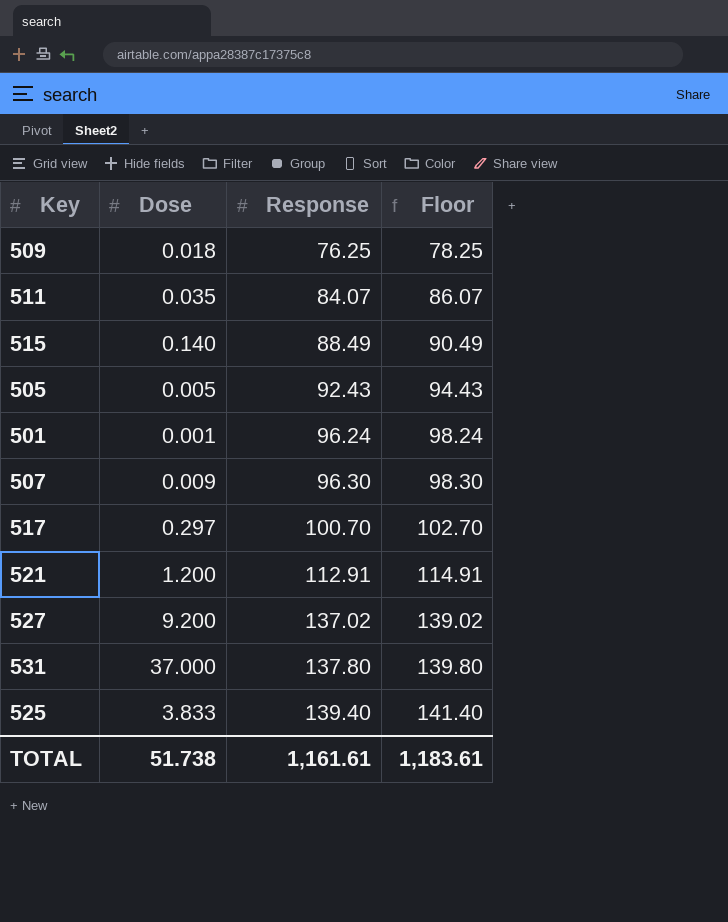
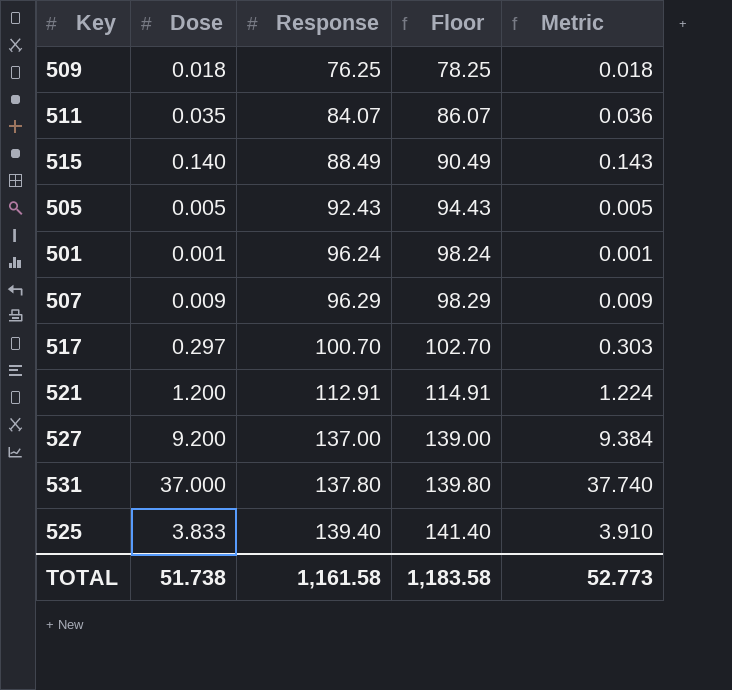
column Metric | formula: none -> [Dose] * 1.02
507 | Response: 96.30 -> 96.29
507 | Floor: 98.30 -> 98.29
527 | Response: 137.02 -> 137.00
527 | Floor: 139.02 -> 139.00
TOTAL | Response: 1,161.61 -> 1,161.58
TOTAL | Floor: 1,183.61 -> 1,183.58

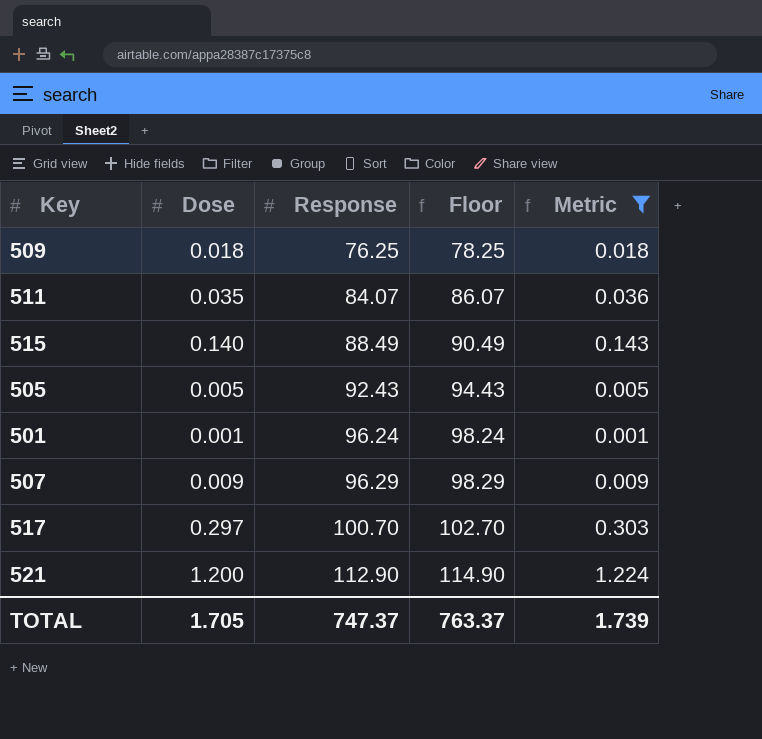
filter: none -> Metric <= 1.224
521 | Response: 112.91 -> 112.90
521 | Floor: 114.91 -> 114.90
TOTAL | Dose: 51.738 -> 1.705
TOTAL | Response: 1,161.58 -> 747.37
TOTAL | Floor: 1,183.58 -> 763.37
TOTAL | Metric: 52.773 -> 1.739

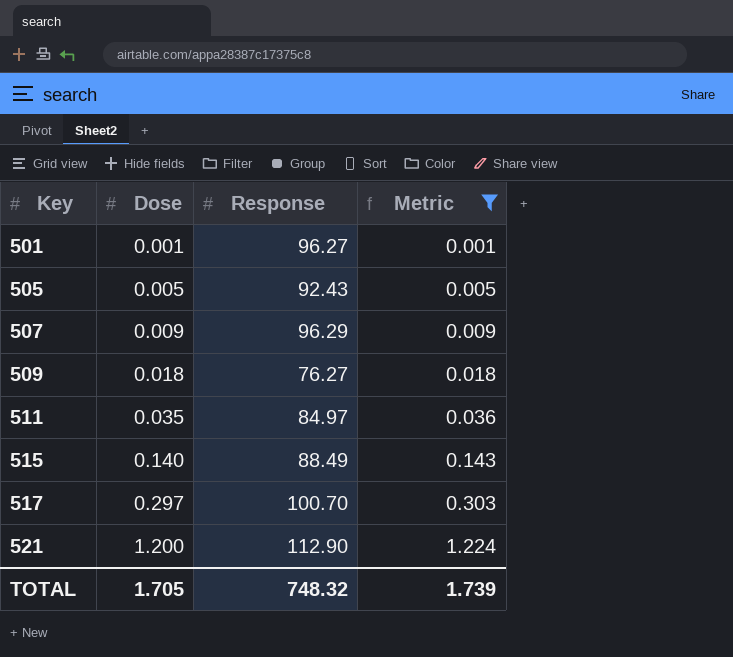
row order: Response ascending -> Key ascending
column Floor | formula: [Response] + 2 -> none
501 | Response: 96.24 -> 96.27
509 | Response: 76.25 -> 76.27
511 | Response: 84.07 -> 84.97
TOTAL | Response: 747.37 -> 748.32

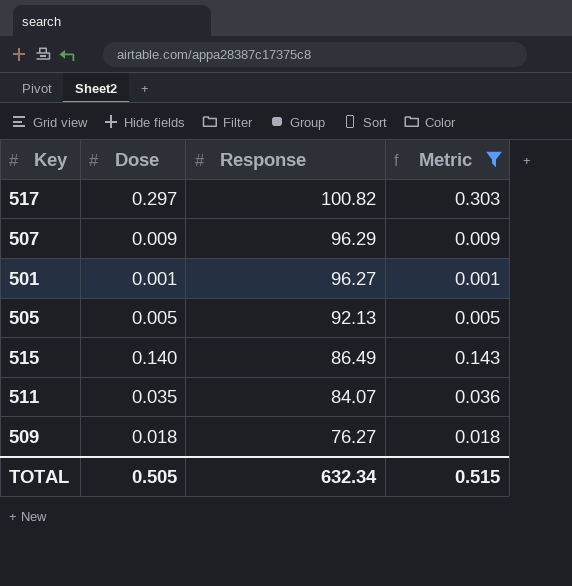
row order: Key ascending -> Response descending
row 521: 1.200 | 112.90 | 1.224 -> none
517 | Response: 100.70 -> 100.82
505 | Response: 92.43 -> 92.13
515 | Response: 88.49 -> 86.49
511 | Response: 84.97 -> 84.07
TOTAL | Dose: 1.705 -> 0.505
TOTAL | Response: 748.32 -> 632.34
TOTAL | Metric: 1.739 -> 0.515

